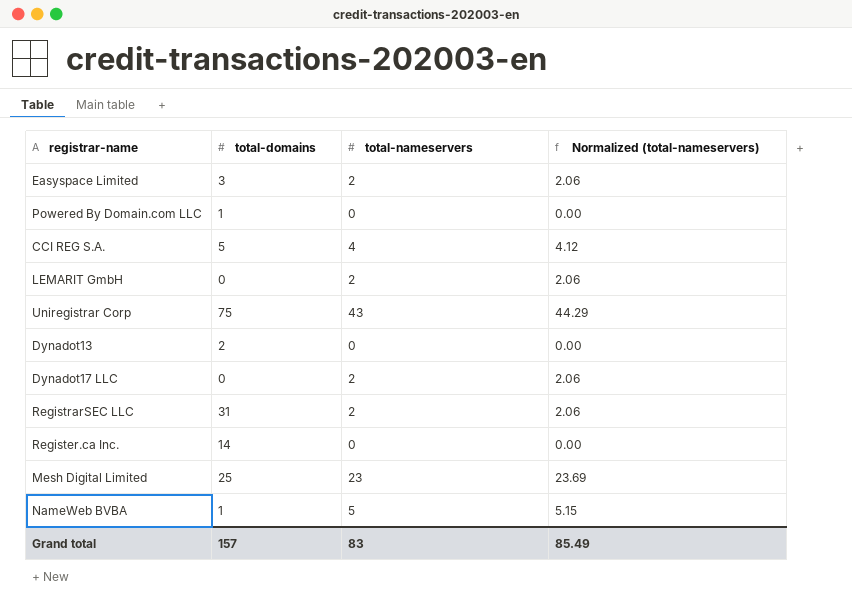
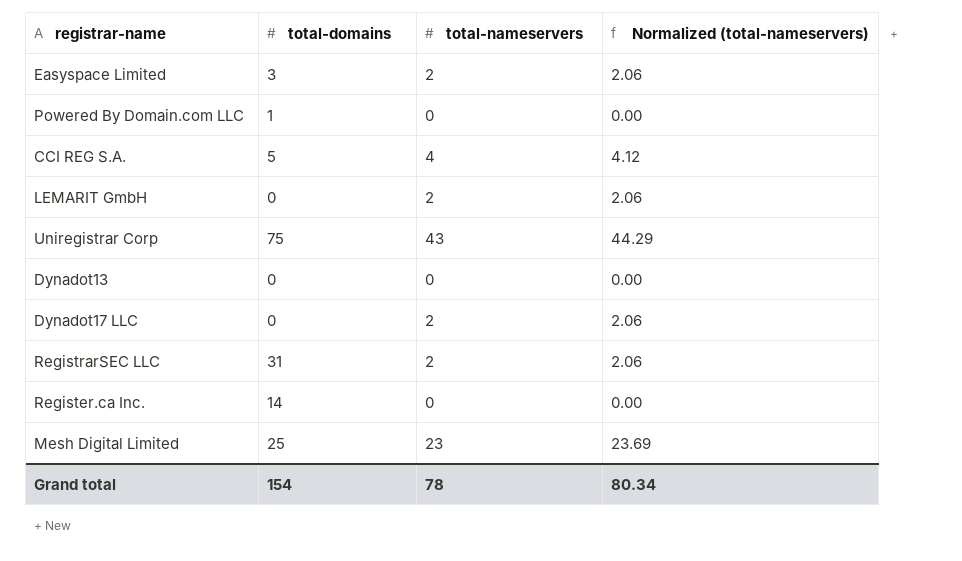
row NameWeb BVBA: 1 | 5 | 5.15 -> none
Dynadot13 | total-domains: 2 -> 0
Grand total | total-domains: 157 -> 154
Grand total | total-nameservers: 83 -> 78
Grand total | Normalized (total-nameservers): 85.49 -> 80.34

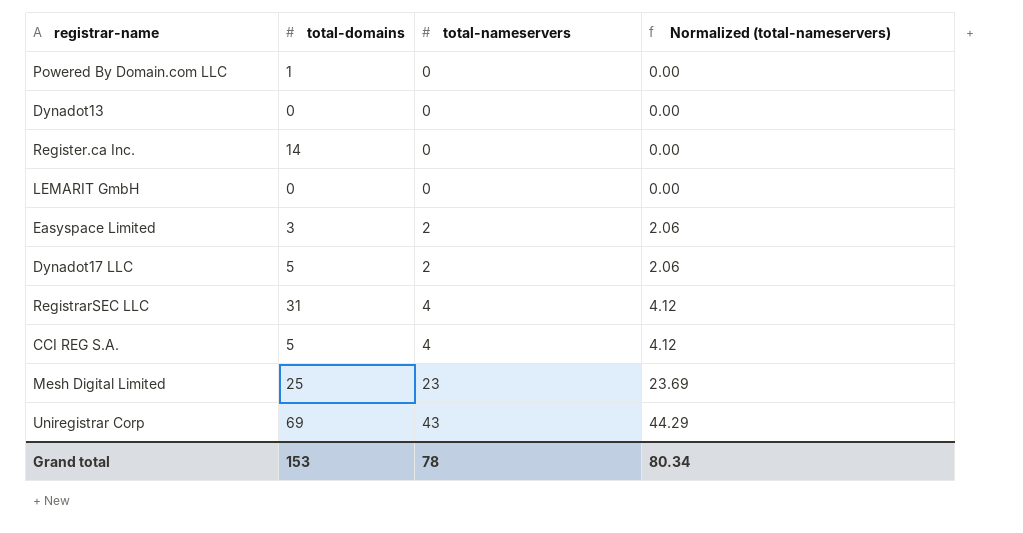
row order: none -> total-nameservers ascending
LEMARIT GmbH | total-nameservers: 2 -> 0
LEMARIT GmbH | Normalized (total-nameservers): 2.06 -> 0.00
Dynadot17 LLC | total-domains: 0 -> 5
RegistrarSEC LLC | total-nameservers: 2 -> 4
RegistrarSEC LLC | Normalized (total-nameservers): 2.06 -> 4.12
Uniregistrar Corp | total-domains: 75 -> 69
Grand total | total-domains: 154 -> 153

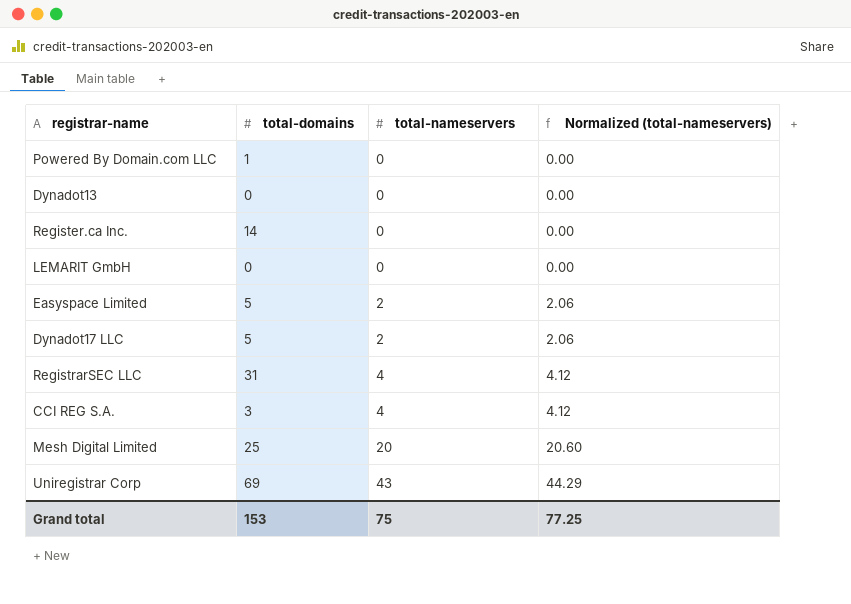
Easyspace Limited | total-domains: 3 -> 5
CCI REG S.A. | total-domains: 5 -> 3
Mesh Digital Limited | total-nameservers: 23 -> 20
Mesh Digital Limited | Normalized (total-nameservers): 23.69 -> 20.60
Grand total | total-nameservers: 78 -> 75
Grand total | Normalized (total-nameservers): 80.34 -> 77.25

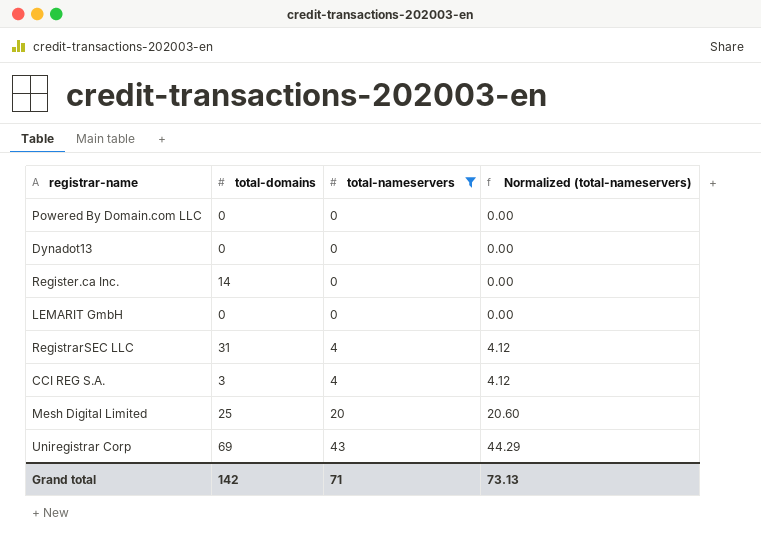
filter: none -> total-nameservers != 2
Powered By Domain.com LLC | total-domains: 1 -> 0
Grand total | total-domains: 153 -> 142
Grand total | total-nameservers: 75 -> 71
Grand total | Normalized (total-nameservers): 77.25 -> 73.13

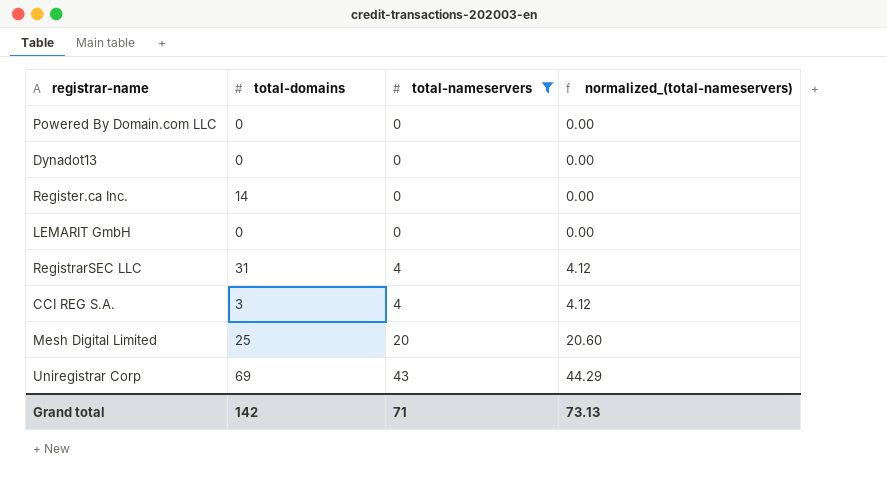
column name: Normalized (total-nameservers) -> normalized_(total-nameservers)

